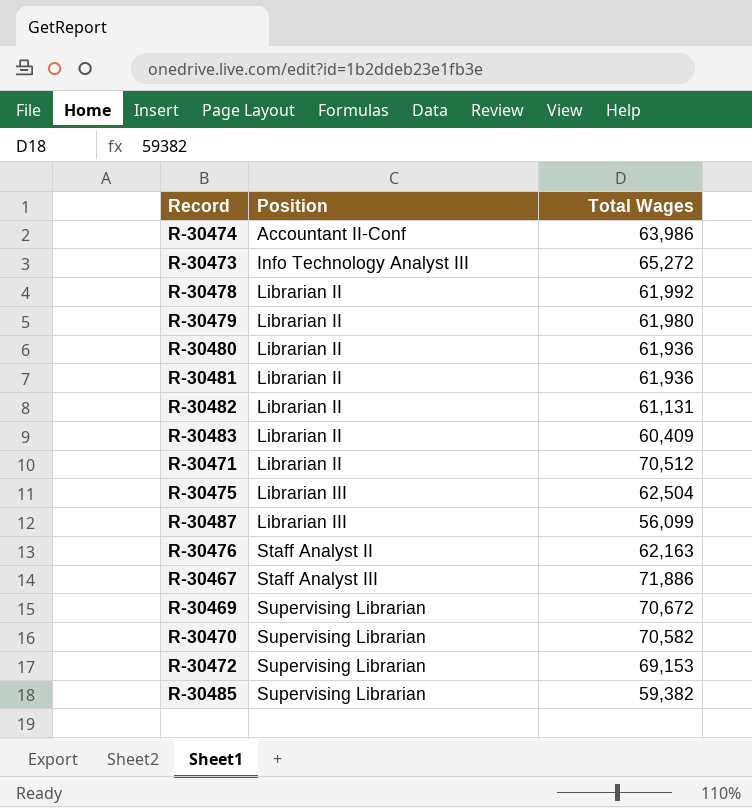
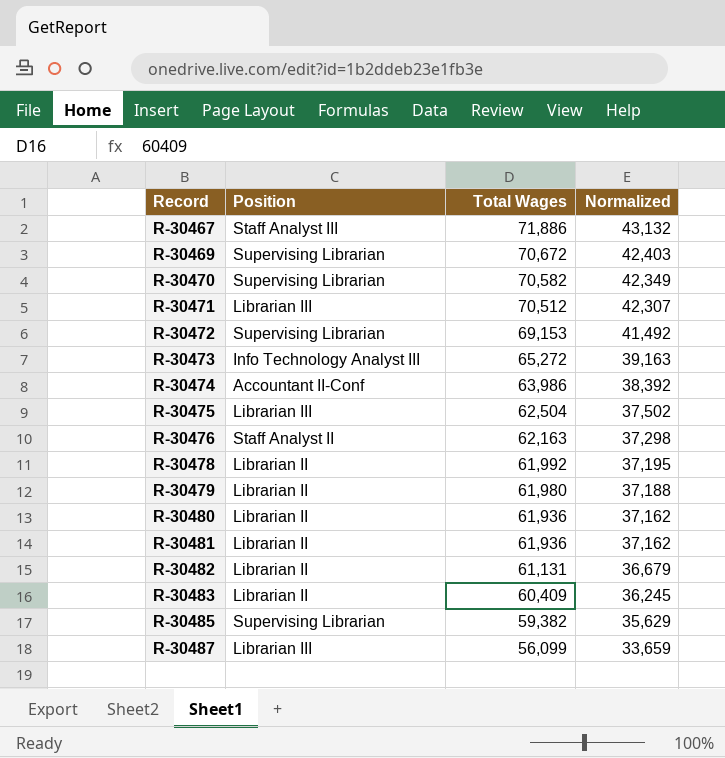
row order: Position ascending -> Record ascending
column Normalized | formula: none -> [Total Wages] * 0.6
R-30471 | Position: Librarian II -> Librarian III

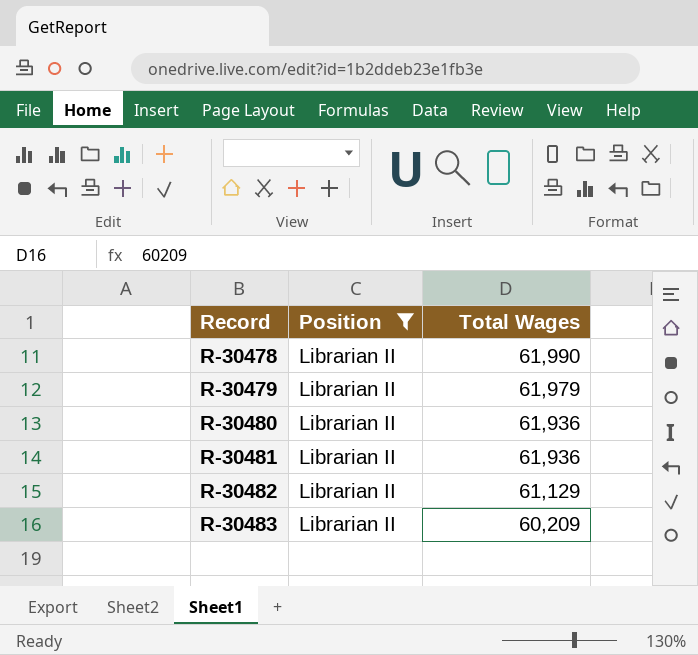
filter: none -> Position = Librarian II
column Normalized | formula: [Total Wages] * 0.6 -> none
R-30478 | Total Wages: 61,992 -> 61,990
R-30479 | Total Wages: 61,980 -> 61,979
R-30482 | Total Wages: 61,131 -> 61,129
R-30483 | Total Wages: 60,409 -> 60,209

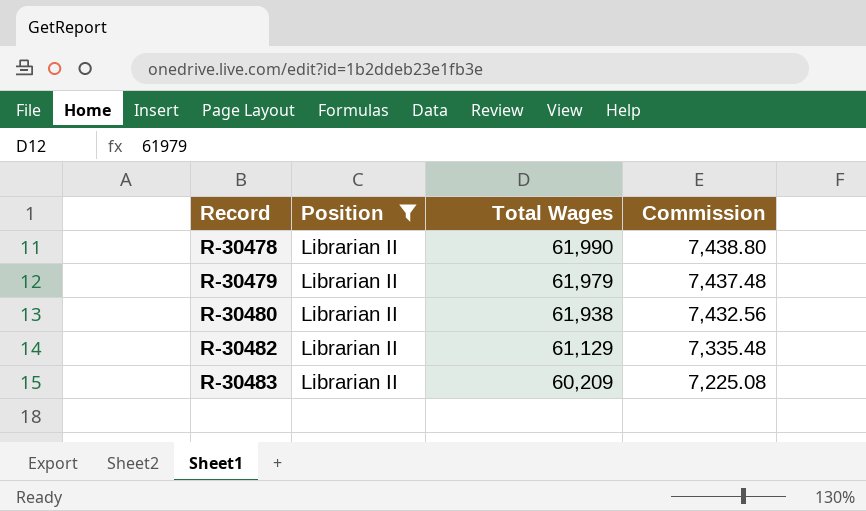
column Commission | formula: none -> [Total Wages] * 0.12
row R-30481: Librarian II | 61,936 -> none
R-30480 | Total Wages: 61,936 -> 61,938

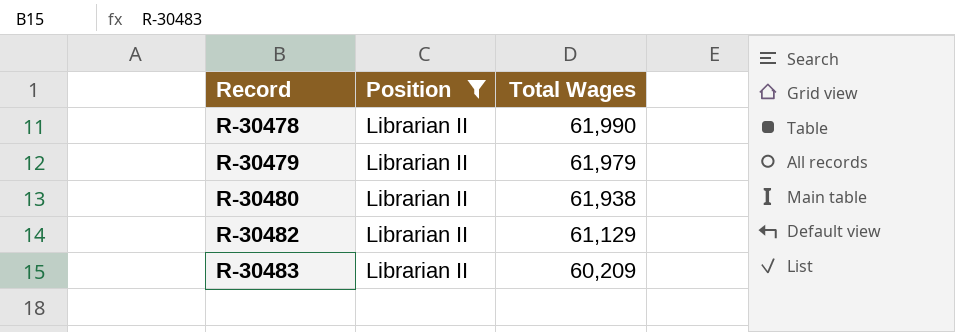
column Commission | formula: [Total Wages] * 0.12 -> none

